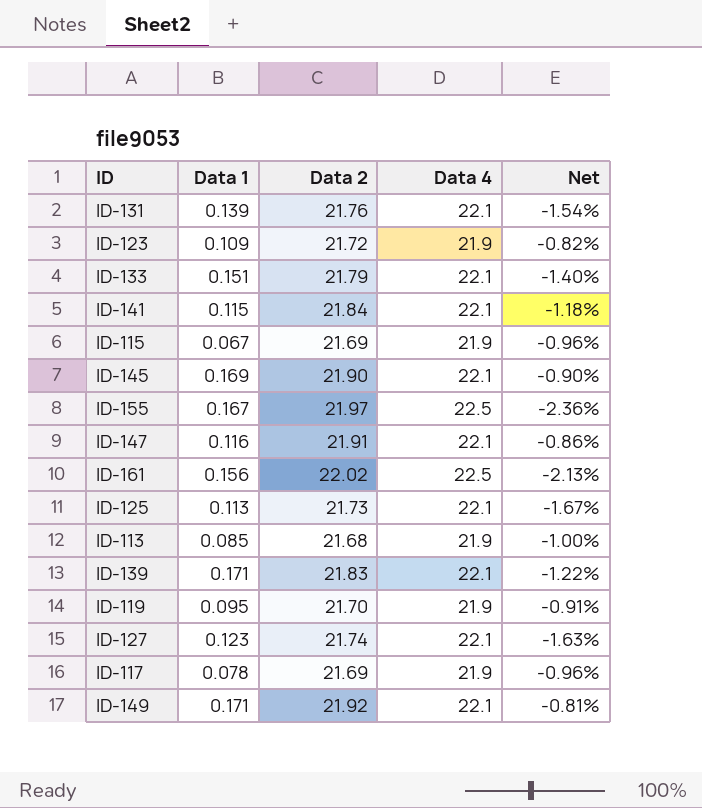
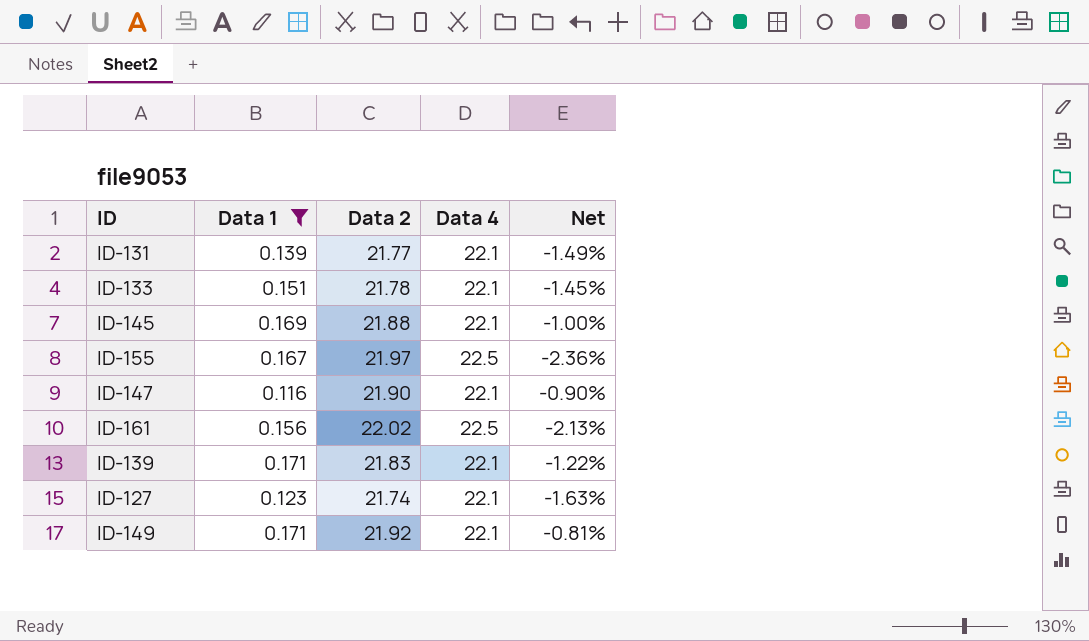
filter: none -> Data 1 >= 0.116
ID-131 | Data 2: 21.76 -> 21.77
ID-131 | Net: -1.54% -> -1.49%
ID-133 | Data 2: 21.79 -> 21.78
ID-133 | Net: -1.40% -> -1.45%
ID-145 | Data 2: 21.90 -> 21.88
ID-145 | Net: -0.90% -> -1.00%
ID-147 | Data 2: 21.91 -> 21.90
ID-147 | Net: -0.86% -> -0.90%

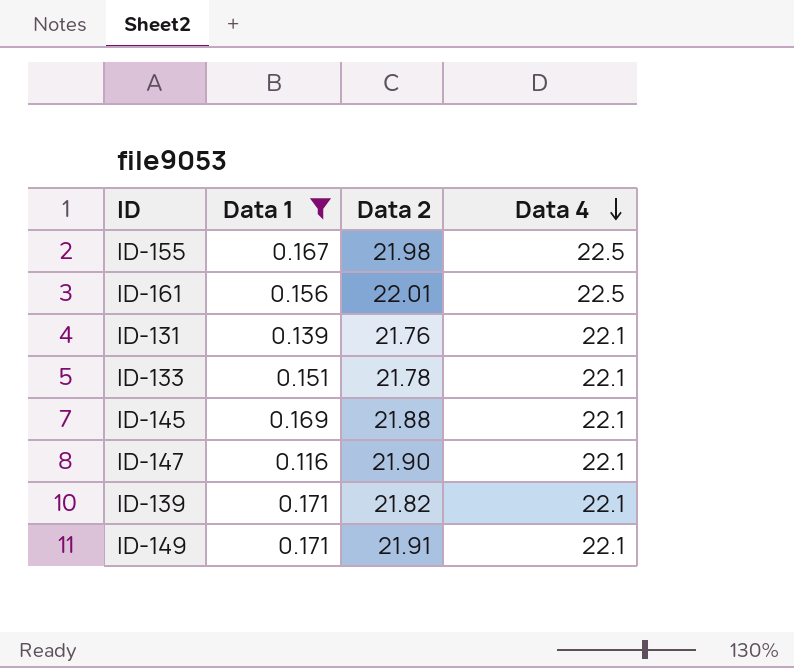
row order: none -> Data 4 descending
column Net | formula: ([Data 2] - [Data 4]) / [Data 4] -> none
row ID-127: 0.123 | 21.74 | 22.1 | -1.63% -> none
ID-155 | Data 2: 21.97 -> 21.98
ID-161 | Data 2: 22.02 -> 22.01
ID-131 | Data 2: 21.77 -> 21.76
ID-139 | Data 2: 21.83 -> 21.82
ID-149 | Data 2: 21.92 -> 21.91

